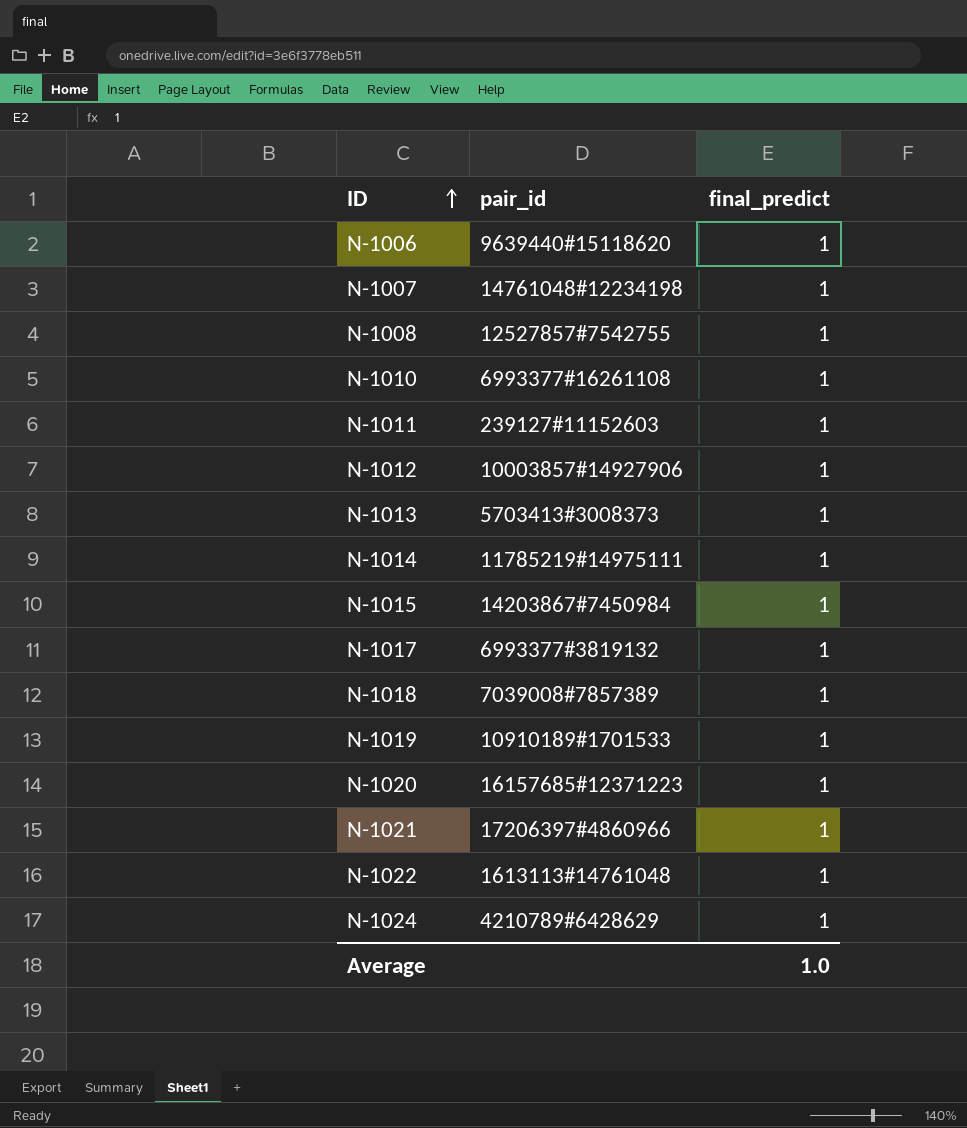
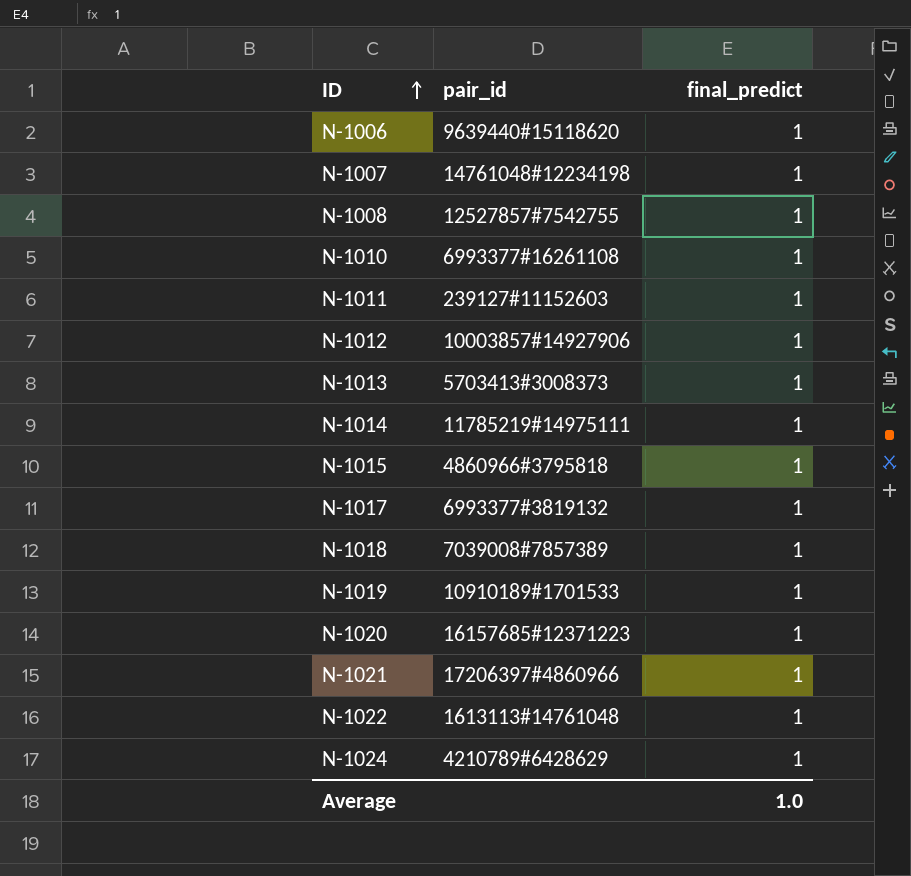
N-1015 | pair_id: 14203867#7450984 -> 4860966#3795818

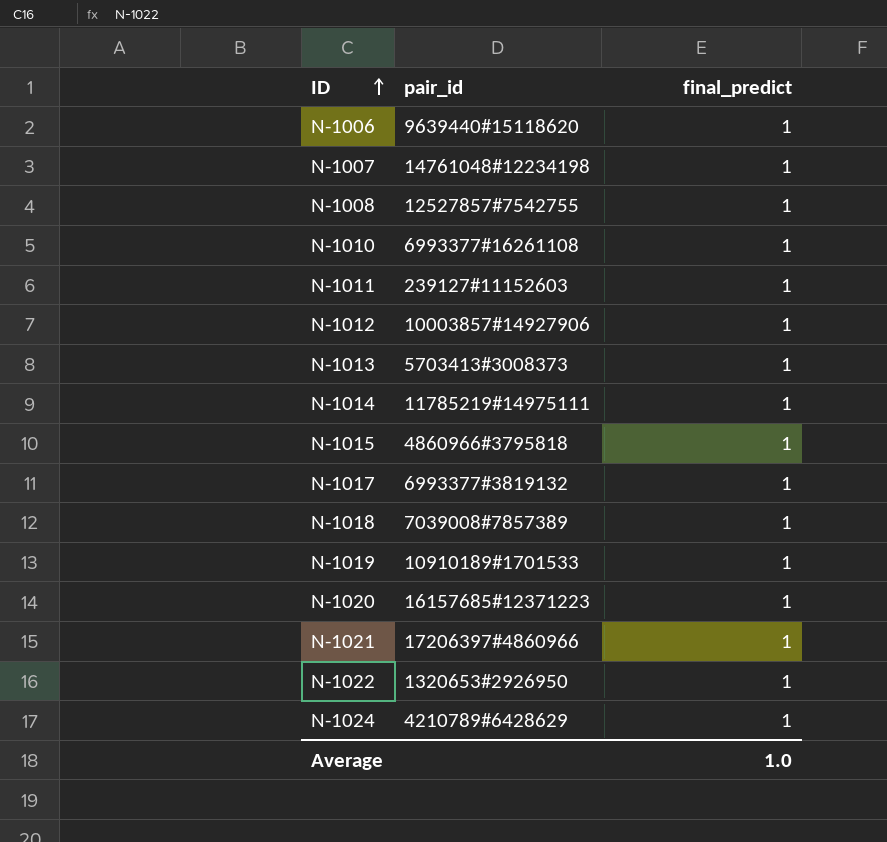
N-1022 | pair_id: 1613113#14761048 -> 1320653#2926950

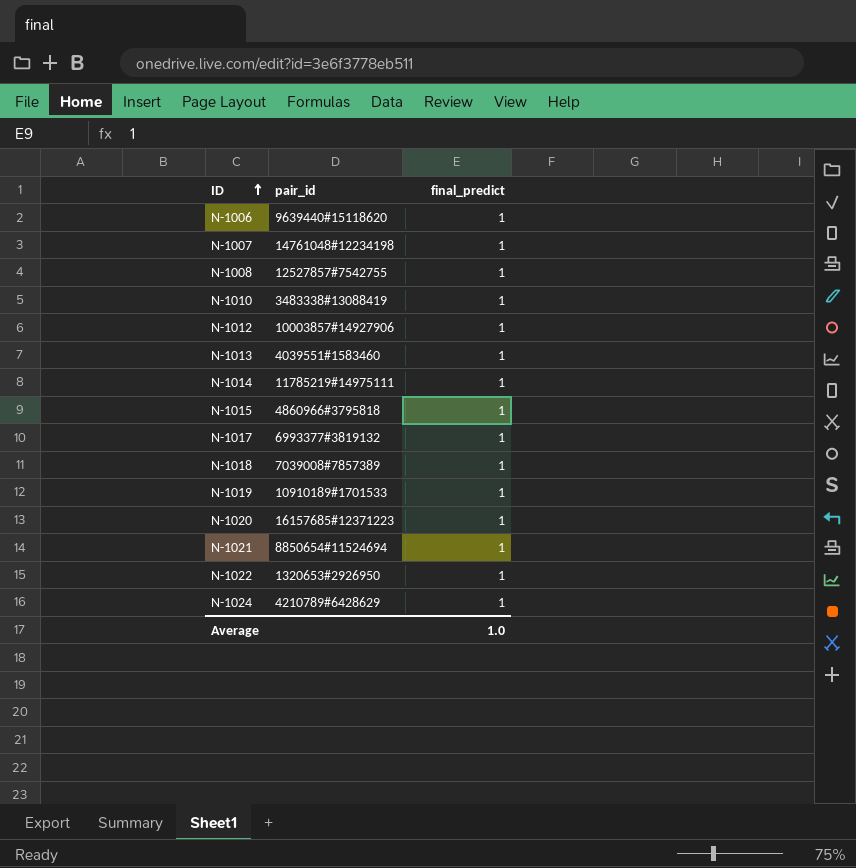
row N-1011: 239127#11152603 | 1 -> none
N-1010 | pair_id: 6993377#16261108 -> 3483338#13088419
N-1013 | pair_id: 5703413#3008373 -> 4039551#1583460
N-1021 | pair_id: 17206397#4860966 -> 8850654#11524694

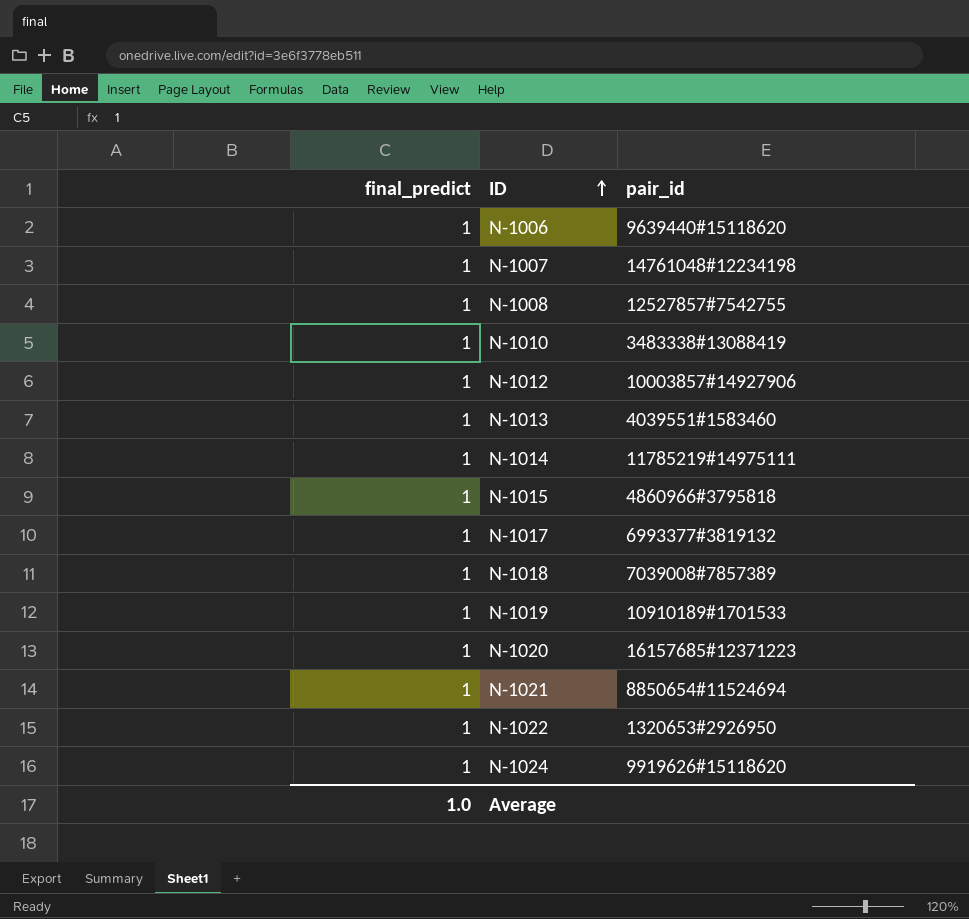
column final_predict | position: 3 -> 1
N-1024 | pair_id: 4210789#6428629 -> 9919626#15118620

